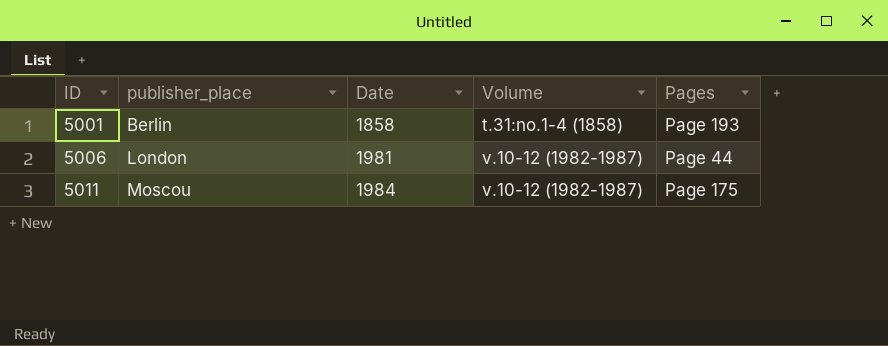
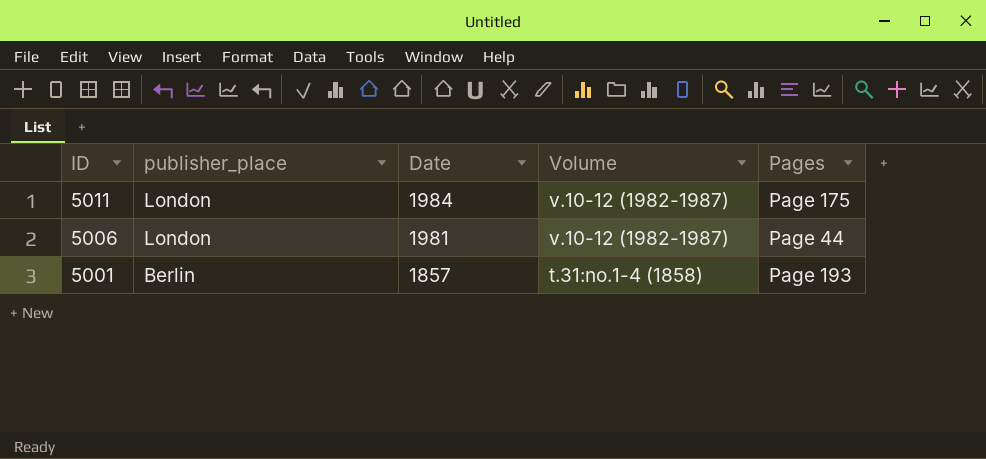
row order: ID ascending -> ID descending
5011 | publisher_place: Moscou -> London
5001 | Date: 1858 -> 1857

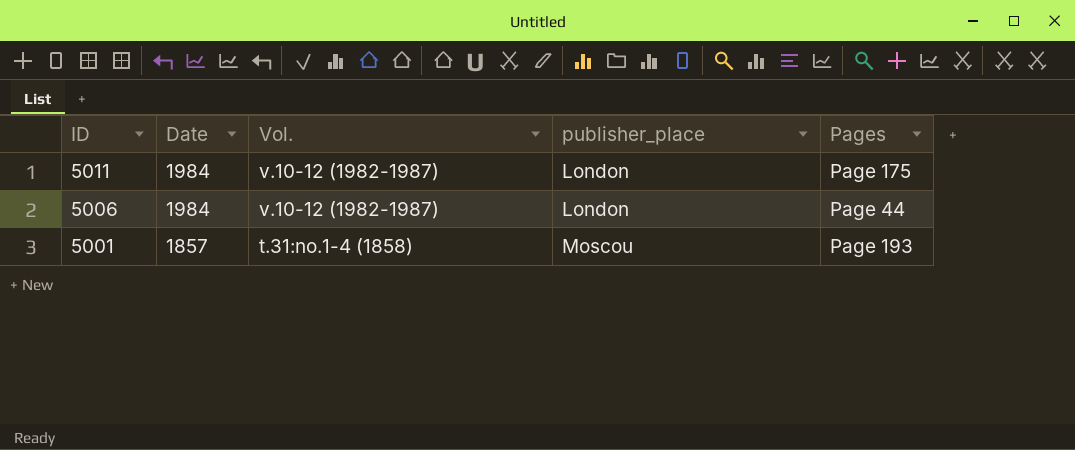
column name: Volume -> Vol.
column publisher_place | position: 2 -> 4
5006 | Date: 1981 -> 1984
5001 | publisher_place: Berlin -> Moscou

